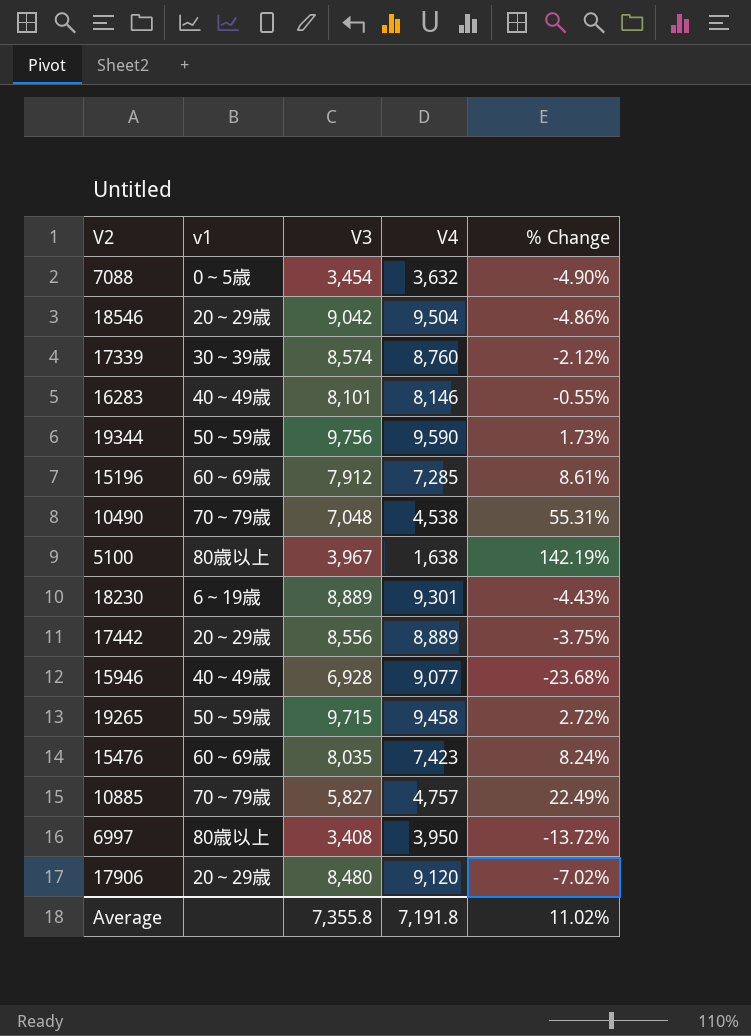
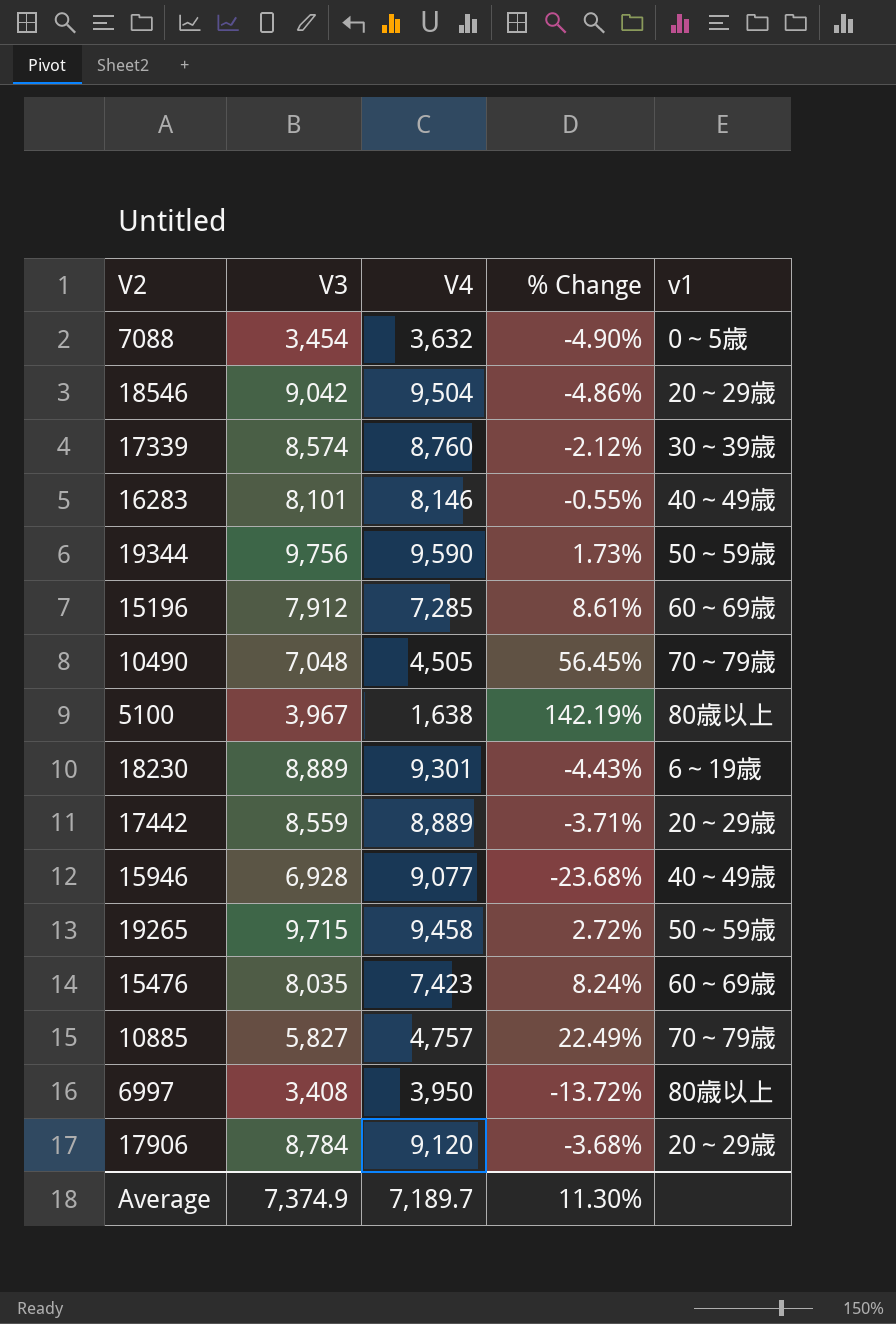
column v1 | position: 2 -> 5
10490 | V4: 4,538 -> 4,505
10490 | % Change: 55.31% -> 56.45%
17442 | V3: 8,556 -> 8,559
17442 | % Change: -3.75% -> -3.71%
17906 | V3: 8,480 -> 8,784
17906 | % Change: -7.02% -> -3.68%
Average | V3: 7,355.8 -> 7,374.9
Average | V4: 7,191.8 -> 7,189.7
Average | % Change: 11.02% -> 11.30%

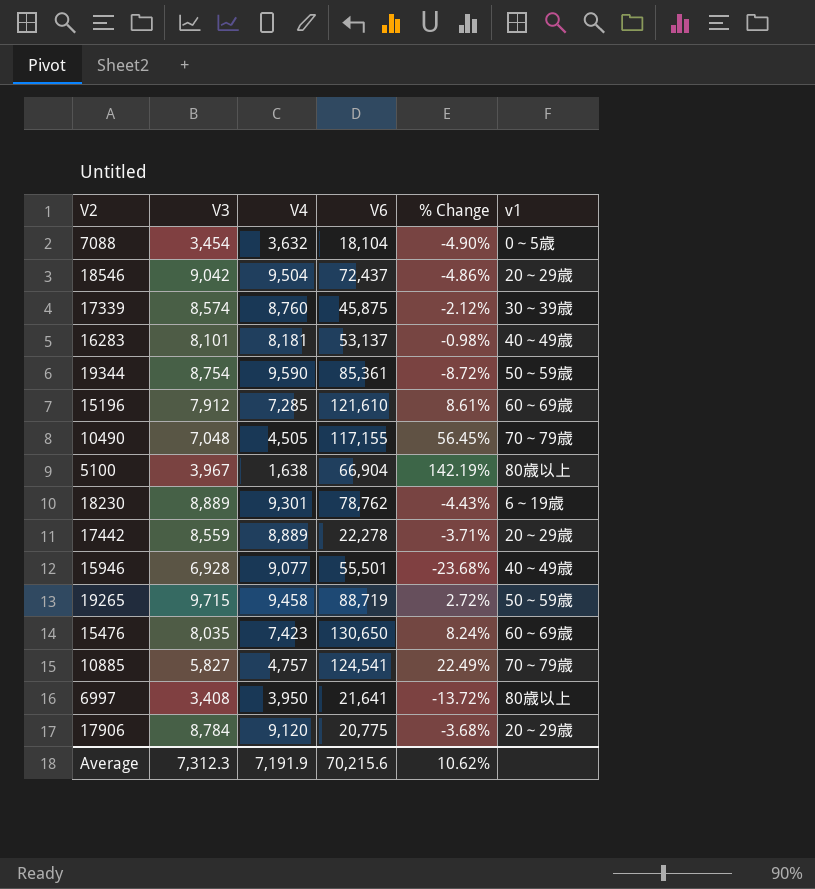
column V6 | position: none -> 4
16283 | V4: 8,146 -> 8,181
16283 | % Change: -0.55% -> -0.98%
19344 | V3: 9,756 -> 8,754
19344 | % Change: 1.73% -> -8.72%
Average | V3: 7,374.9 -> 7,312.3
Average | V4: 7,189.7 -> 7,191.9
Average | % Change: 11.30% -> 10.62%

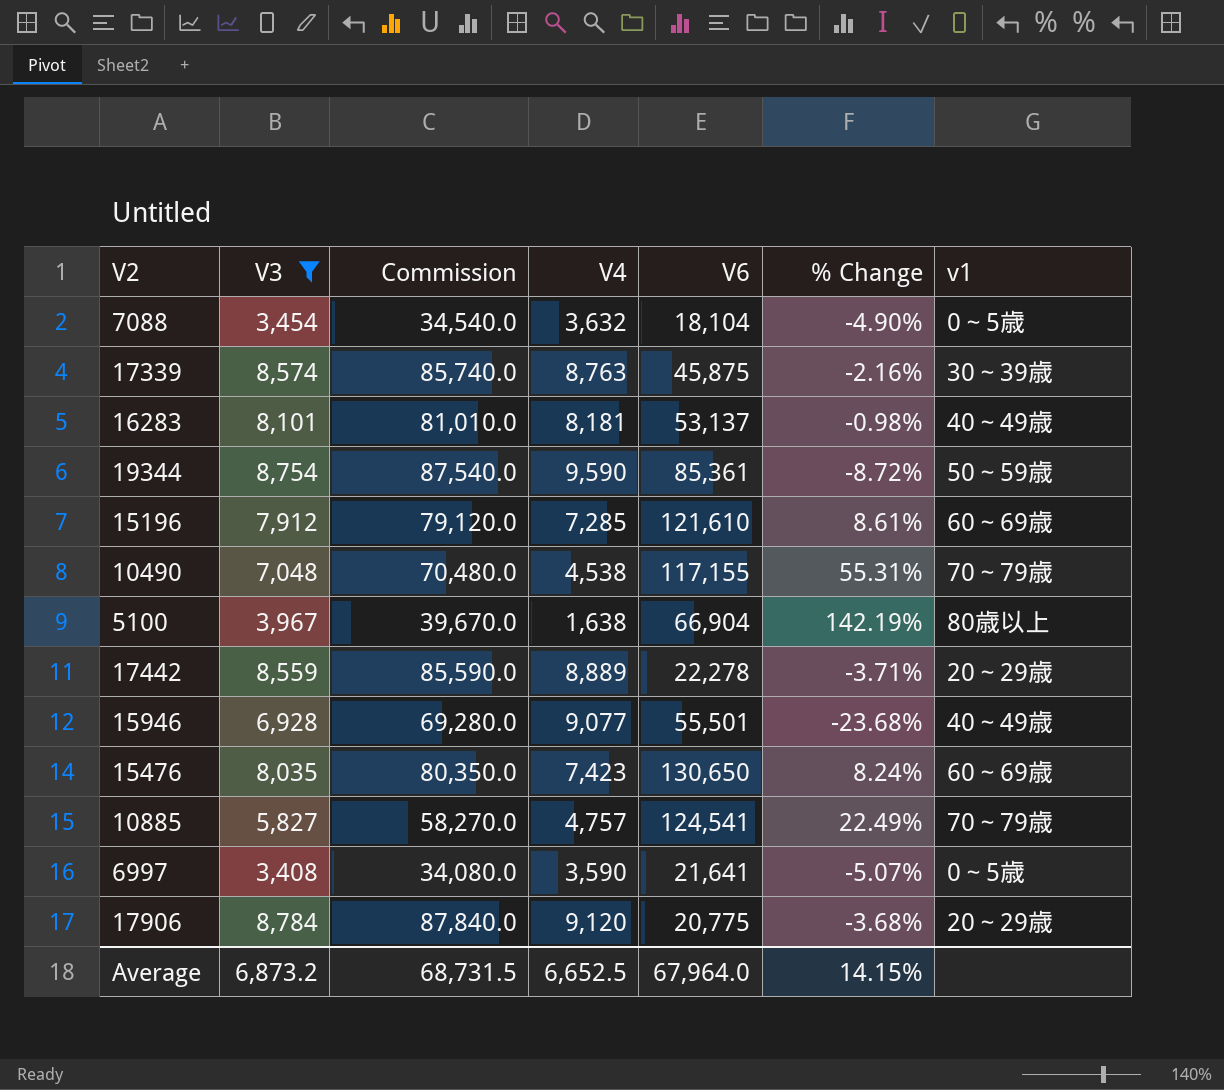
filter: none -> V3 <= 8,784
column Commission | formula: none -> [V3] * 10
17339 | V4: 8,760 -> 8,763
17339 | % Change: -2.12% -> -2.16%
10490 | V4: 4,505 -> 4,538
10490 | % Change: 56.45% -> 55.31%
6997 | V4: 3,950 -> 3,590
6997 | % Change: -13.72% -> -5.07%
6997 | v1: 80歳以上 -> 0～5歳
Average | V3: 7,312.3 -> 6,873.2
Average | V4: 7,191.9 -> 6,652.5
Average | V6: 70,215.6 -> 67,964.0
Average | % Change: 10.62% -> 14.15%

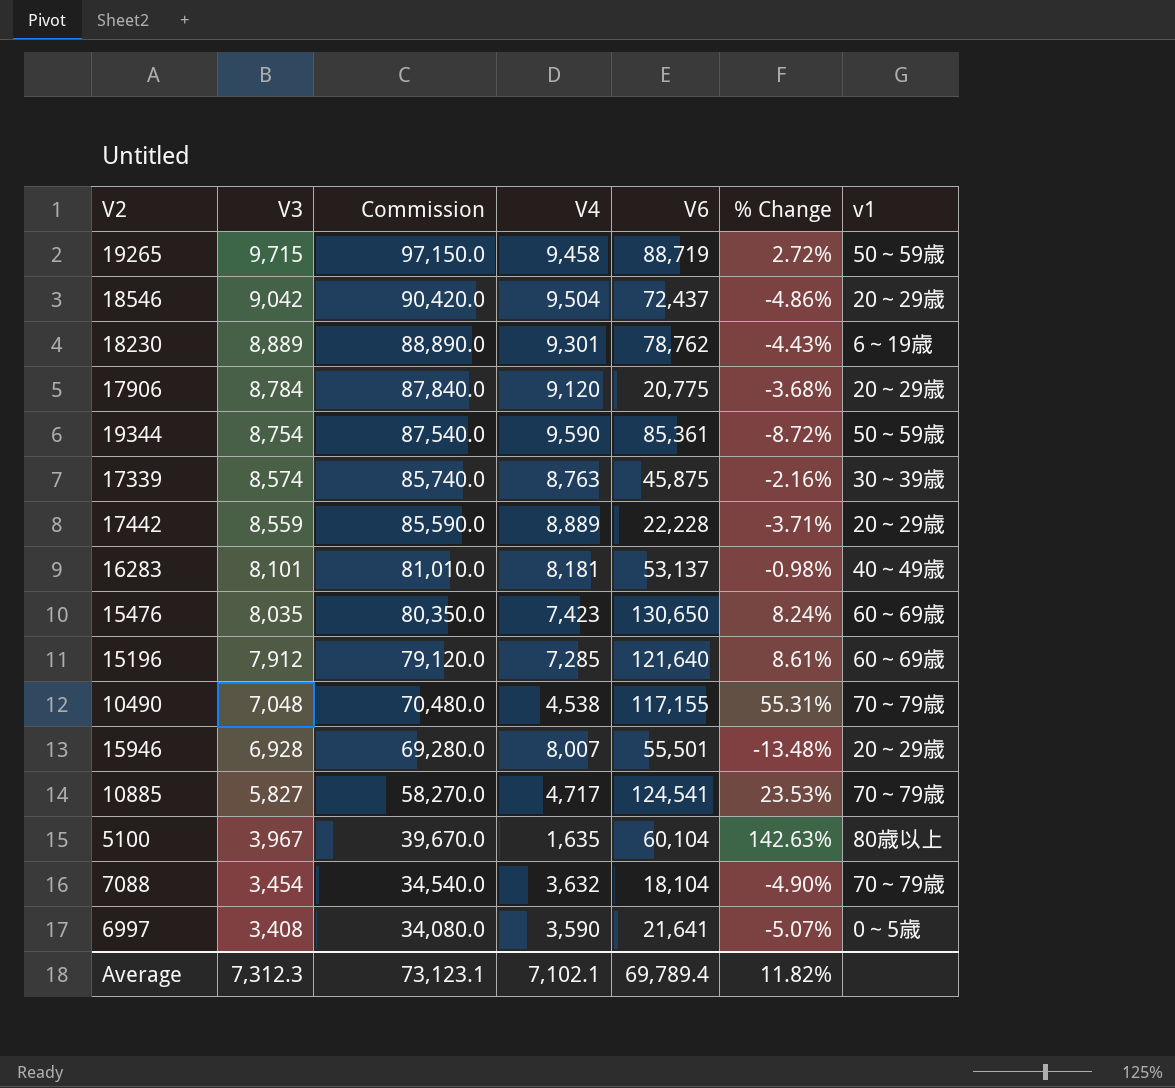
filter: V3 <= 8,784 -> none
row order: none -> V3 descending
17442 | V6: 22,278 -> 22,228
15196 | V6: 121,610 -> 121,640
15946 | V4: 9,077 -> 8,007
15946 | % Change: -23.68% -> -13.48%
15946 | v1: 40～49歳 -> 20～29歳
10885 | V4: 4,757 -> 4,717
10885 | % Change: 22.49% -> 23.53%
5100 | V4: 1,638 -> 1,635
5100 | V6: 66,904 -> 60,104
5100 | % Change: 142.19% -> 142.63%
7088 | v1: 0～5歳 -> 70～79歳
Average | V3: 6,873.2 -> 7,312.3
Average | Commission: 68,731.5 -> 73,123.1
Average | V4: 6,652.5 -> 7,102.1
Average | V6: 67,964.0 -> 69,789.4
Average | % Change: 14.15% -> 11.82%

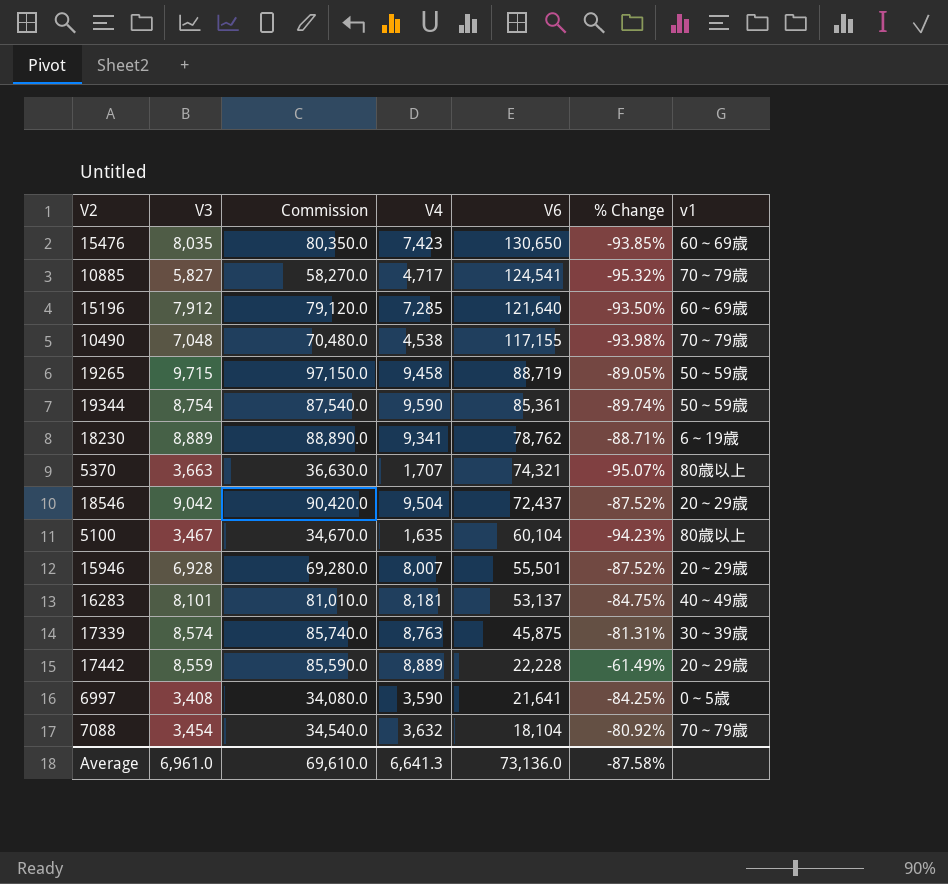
row order: V3 descending -> V6 descending
column % Change | formula: ([V3] - [V4]) / [V4] -> ([V3] - [V6]) / [V6]
row 17906: 8,784 | 87,840.0 | 9,120 | 20,775 | -3.68% | 20～29歳 -> none
18230 | V4: 9,301 -> 9,341
row 5370: none -> 3,663 | 36,630.0 | 1,707 | 74,321 | -95.07% | 80歳以上
5100 | V3: 3,967 -> 3,467
5100 | Commission: 39,670.0 -> 34,670.0
Average | V3: 7,312.3 -> 6,961.0
Average | Commission: 73,123.1 -> 69,610.0
Average | V4: 7,102.1 -> 6,641.3
Average | V6: 69,789.4 -> 73,136.0
Average | % Change: 11.82% -> -87.58%

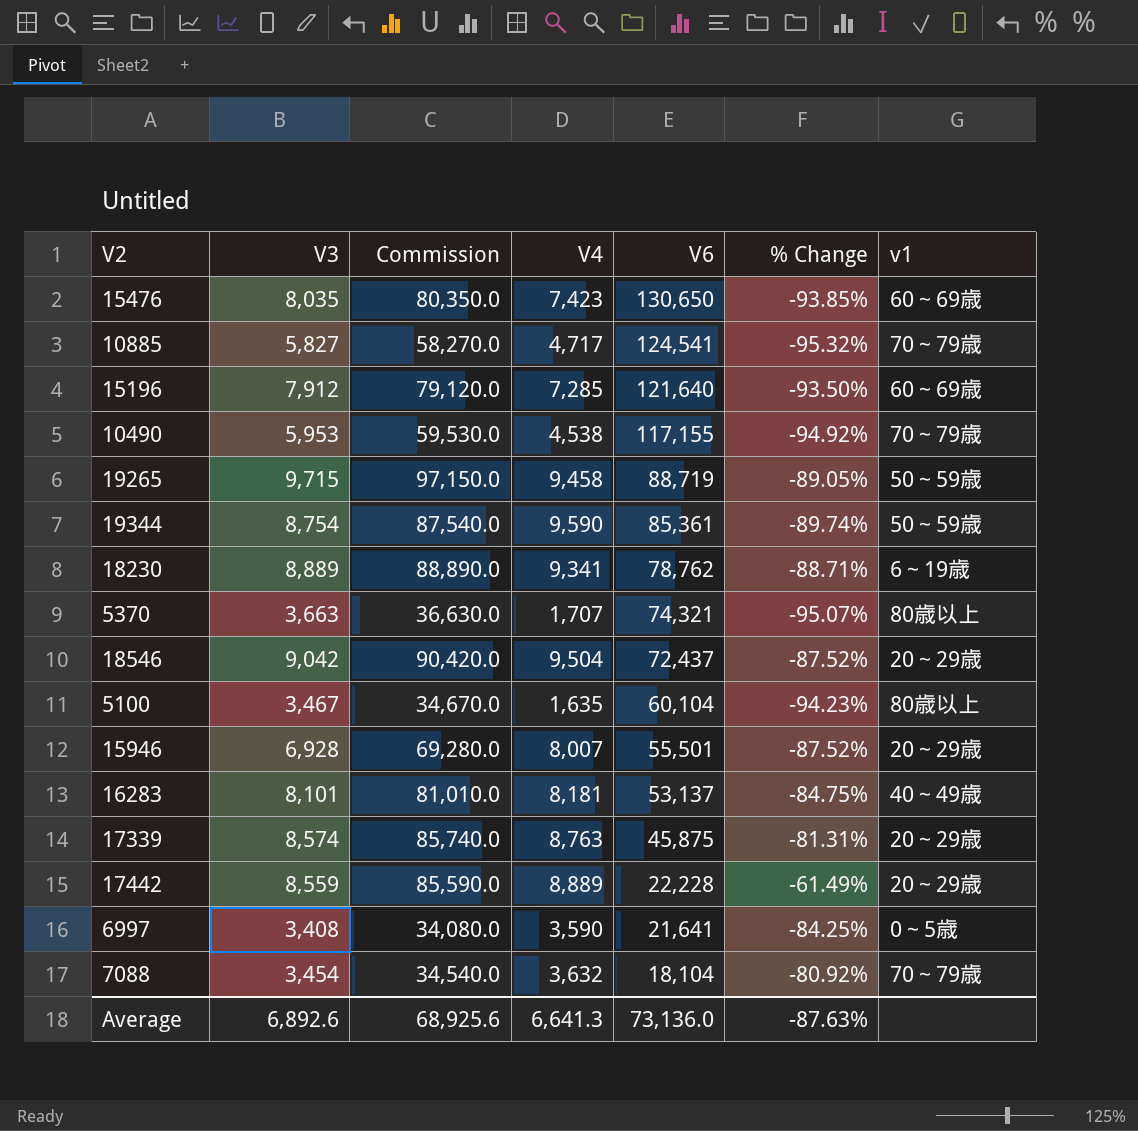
10490 | V3: 7,048 -> 5,953
10490 | Commission: 70,480.0 -> 59,530.0
10490 | % Change: -93.98% -> -94.92%
17339 | v1: 30～39歳 -> 20～29歳
Average | V3: 6,961.0 -> 6,892.6
Average | Commission: 69,610.0 -> 68,925.6
Average | % Change: -87.58% -> -87.63%

